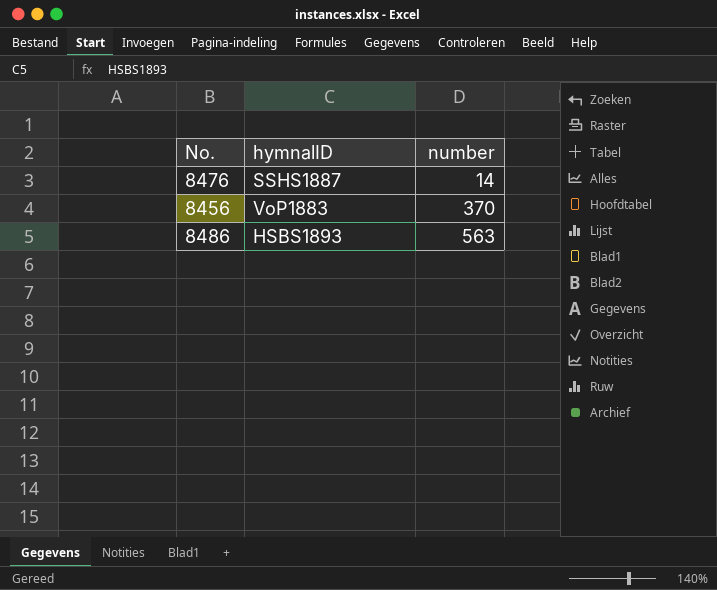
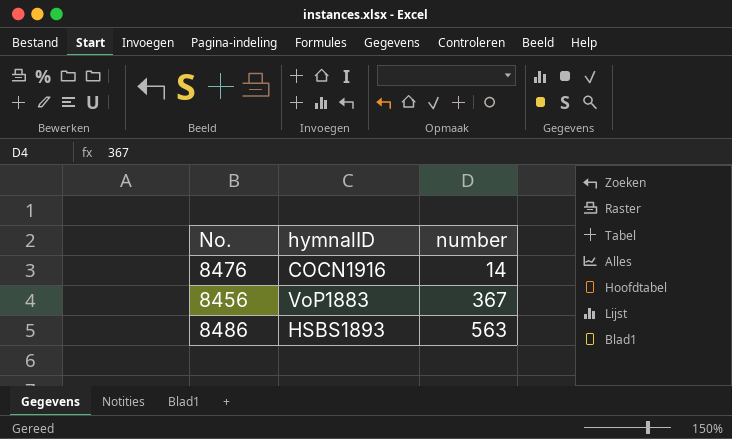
8476 | hymnalID: SSHS1887 -> COCN1916
8456 | number: 370 -> 367

